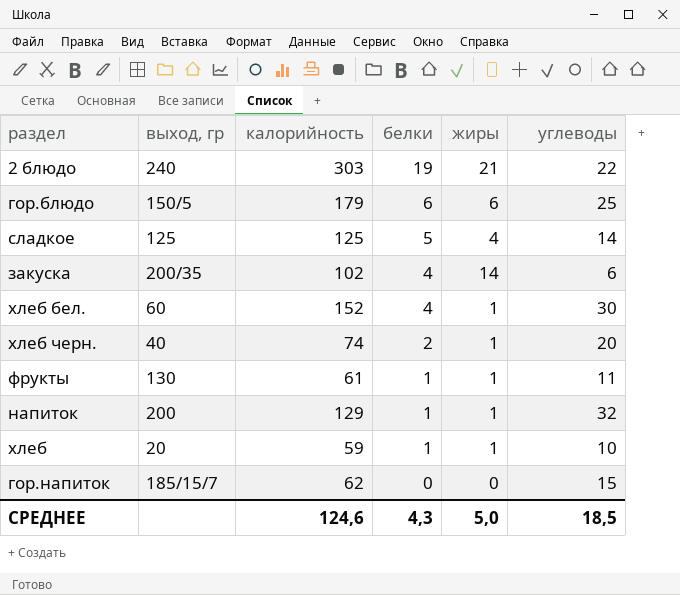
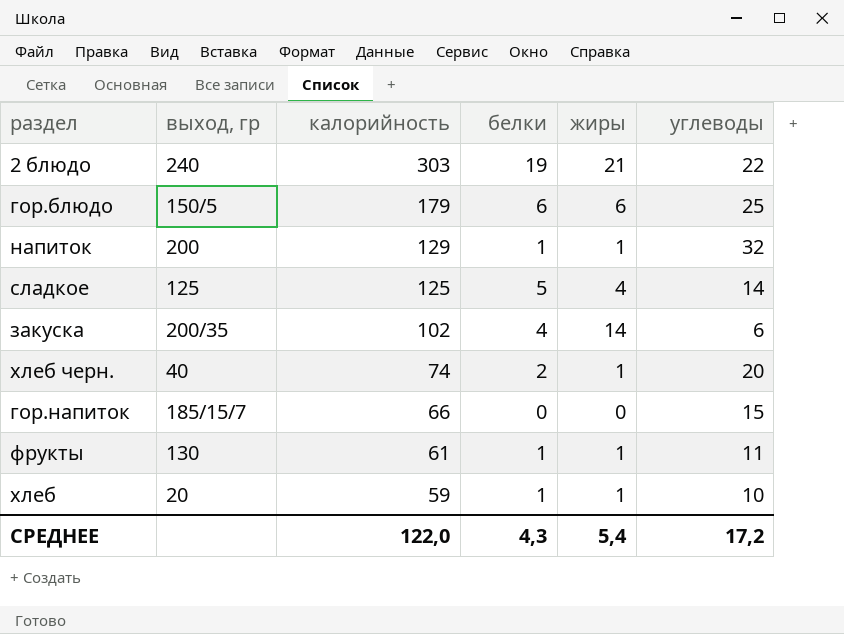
row order: белки descending -> калорийность descending
row хлеб бел.: 60 | 152 | 4 | 1 | 30 -> none
гор.напиток | калорийность: 62 -> 66
СРЕДНЕЕ | калорийность: 124,6 -> 122,0
СРЕДНЕЕ | жиры: 5,0 -> 5,4
СРЕДНЕЕ | углеводы: 18,5 -> 17,2

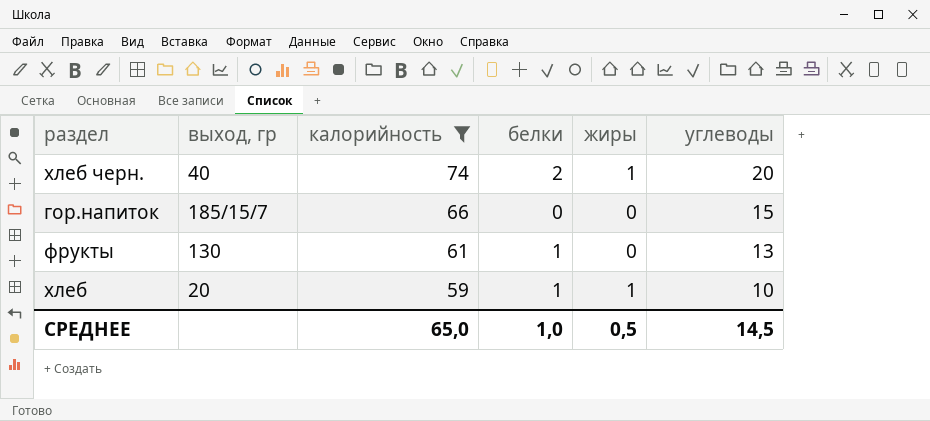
filter: none -> калорийность <= 74
фрукты | жиры: 1 -> 0
фрукты | углеводы: 11 -> 13
СРЕДНЕЕ | калорийность: 122,0 -> 65,0
СРЕДНЕЕ | белки: 4,3 -> 1,0
СРЕДНЕЕ | жиры: 5,4 -> 0,5
СРЕДНЕЕ | углеводы: 17,2 -> 14,5

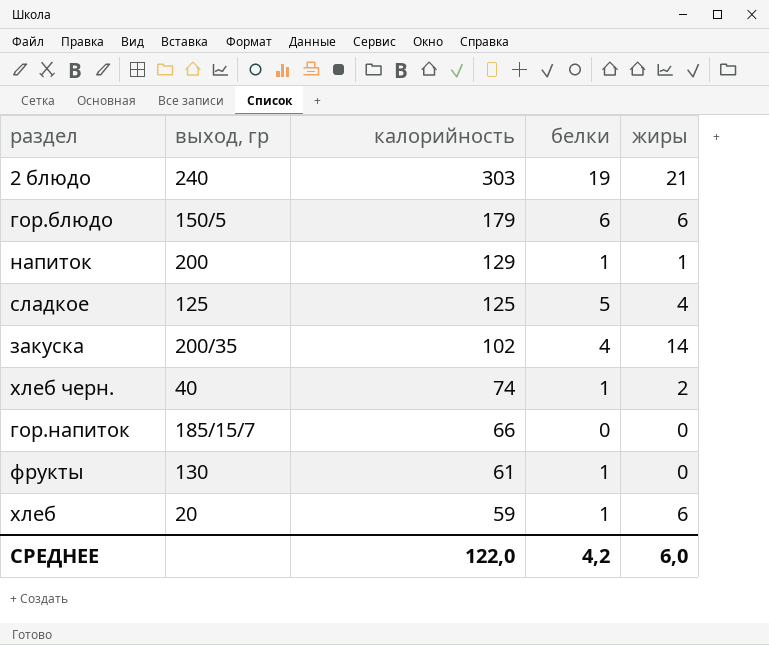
filter: калорийность <= 74 -> none
column углеводы | position: 6 -> none
хлеб черн. | белки: 2 -> 1
хлеб черн. | жиры: 1 -> 2
хлеб | жиры: 1 -> 6
СРЕДНЕЕ | калорийность: 65,0 -> 122,0
СРЕДНЕЕ | белки: 1,0 -> 4,2
СРЕДНЕЕ | жиры: 0,5 -> 6,0

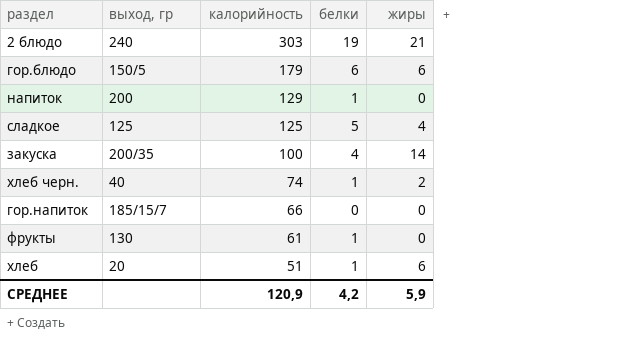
напиток | жиры: 1 -> 0
закуска | калорийность: 102 -> 100
хлеб | калорийность: 59 -> 51
СРЕДНЕЕ | калорийность: 122,0 -> 120,9
СРЕДНЕЕ | жиры: 6,0 -> 5,9

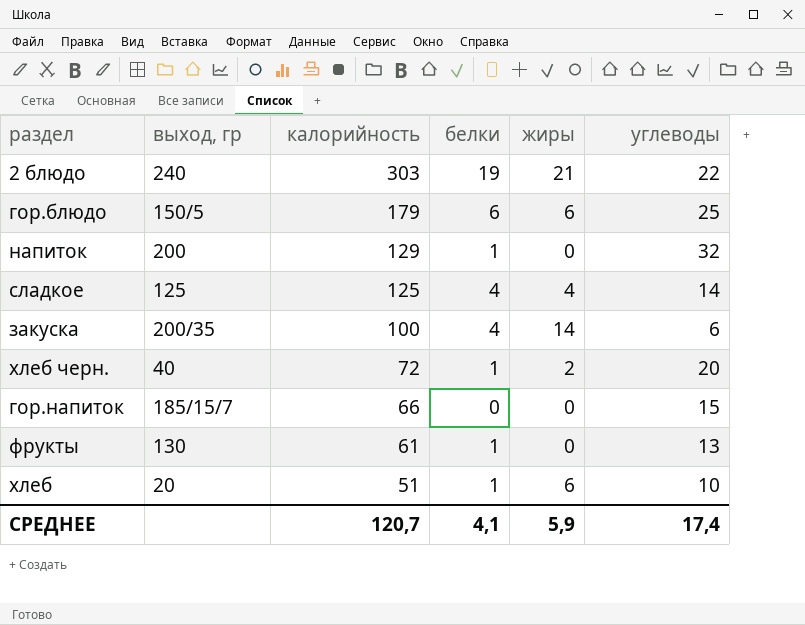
column углеводы | position: none -> 6
сладкое | белки: 5 -> 4
хлеб черн. | калорийность: 74 -> 72
СРЕДНЕЕ | калорийность: 120,9 -> 120,7
СРЕДНЕЕ | белки: 4,2 -> 4,1

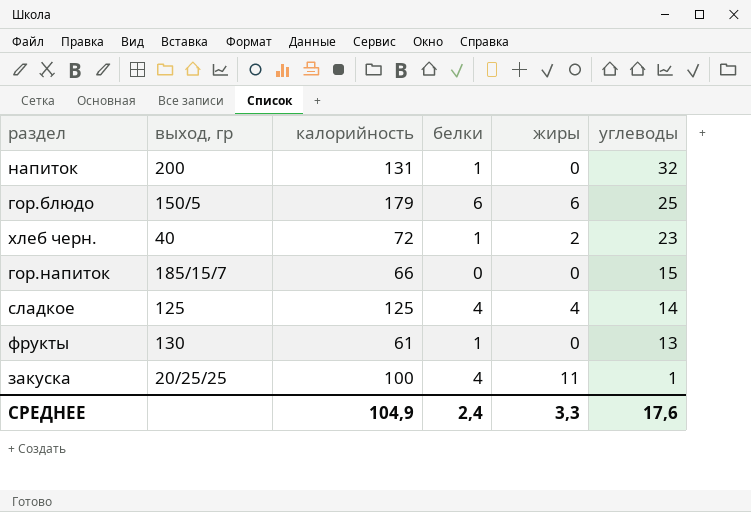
row order: калорийность descending -> углеводы descending
row 2 блюдо: 240 | 303 | 19 | 21 | 22 -> none
row хлеб: 20 | 51 | 1 | 6 | 10 -> none
напиток | калорийность: 129 -> 131
хлеб черн. | углеводы: 20 -> 23
закуска | выход, гр: 200/35 -> 20/25/25
закуска | жиры: 14 -> 11
закуска | углеводы: 6 -> 1
СРЕДНЕЕ | калорийность: 120,7 -> 104,9
СРЕДНЕЕ | белки: 4,1 -> 2,4
СРЕДНЕЕ | жиры: 5,9 -> 3,3
СРЕДНЕЕ | углеводы: 17,4 -> 17,6

